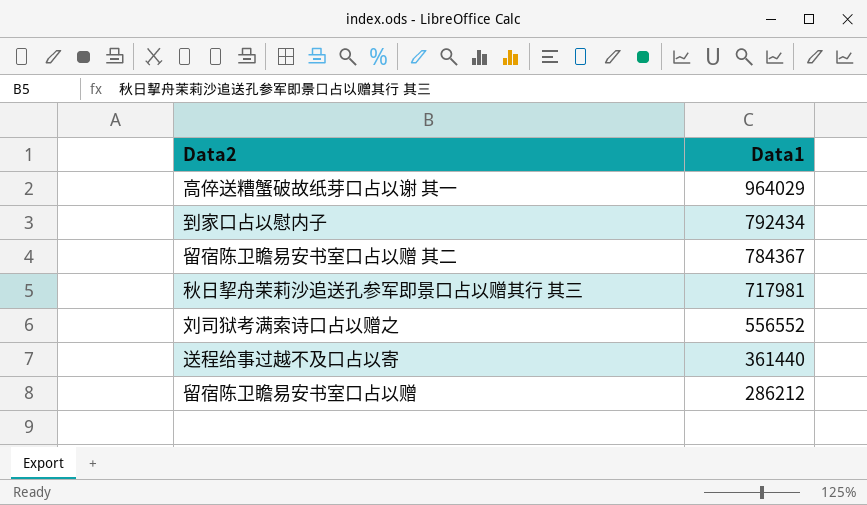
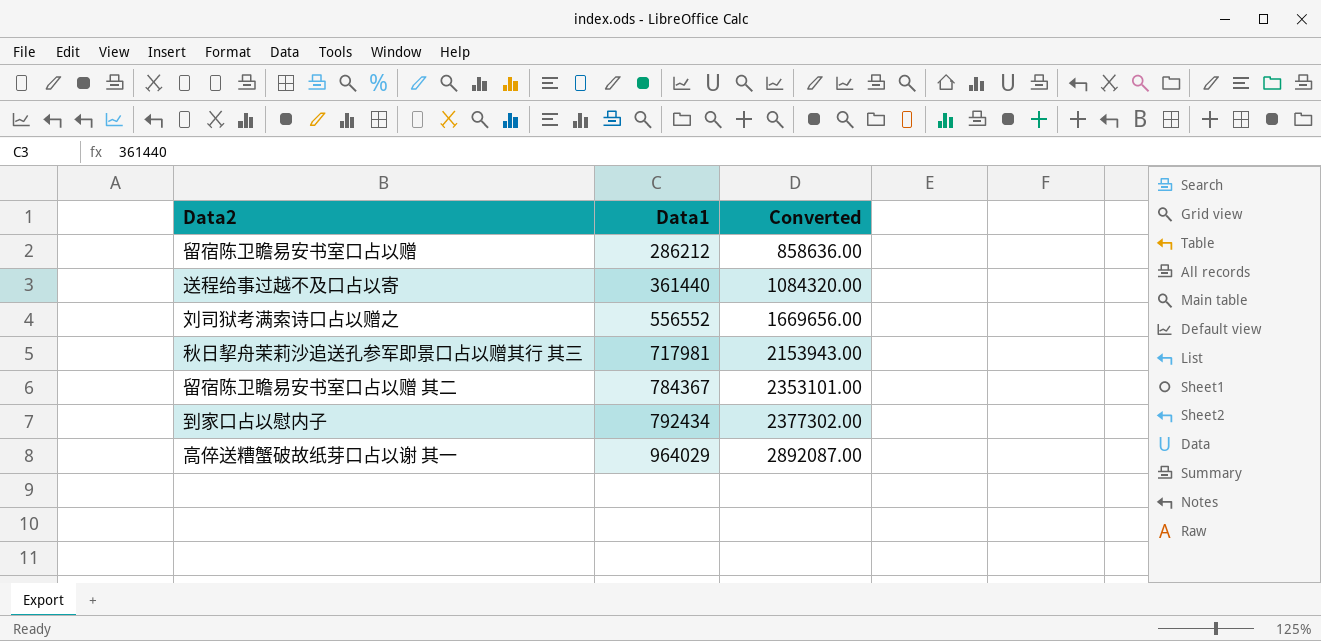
row order: Data1 descending -> Data1 ascending
column Converted | formula: none -> [Data1] * 3

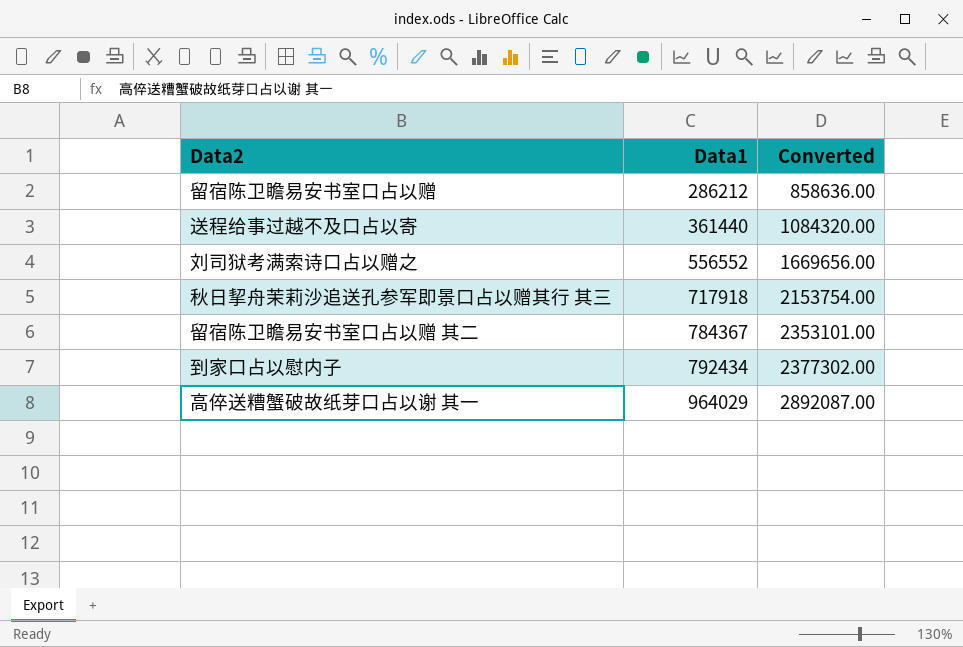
秋日挈舟茉莉沙追送孔参军即景口占以赠其行 其三 | Data1: 717981 -> 717918
秋日挈舟茉莉沙追送孔参军即景口占以赠其行 其三 | Converted: 2153943.00 -> 2153754.00

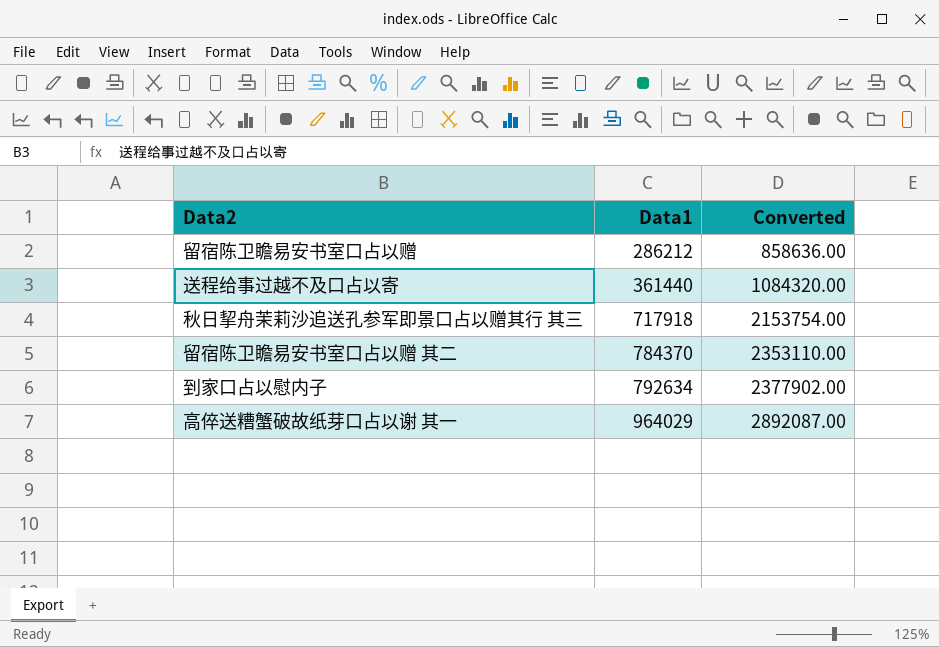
row 刘司狱考满索诗口占以赠之: 556552 | 1669656.00 -> none
留宿陈卫瞻易安书室口占以赠 其二 | Data1: 784367 -> 784370
留宿陈卫瞻易安书室口占以赠 其二 | Converted: 2353101.00 -> 2353110.00
到家口占以慰内子 | Data1: 792434 -> 792634
到家口占以慰内子 | Converted: 2377302.00 -> 2377902.00

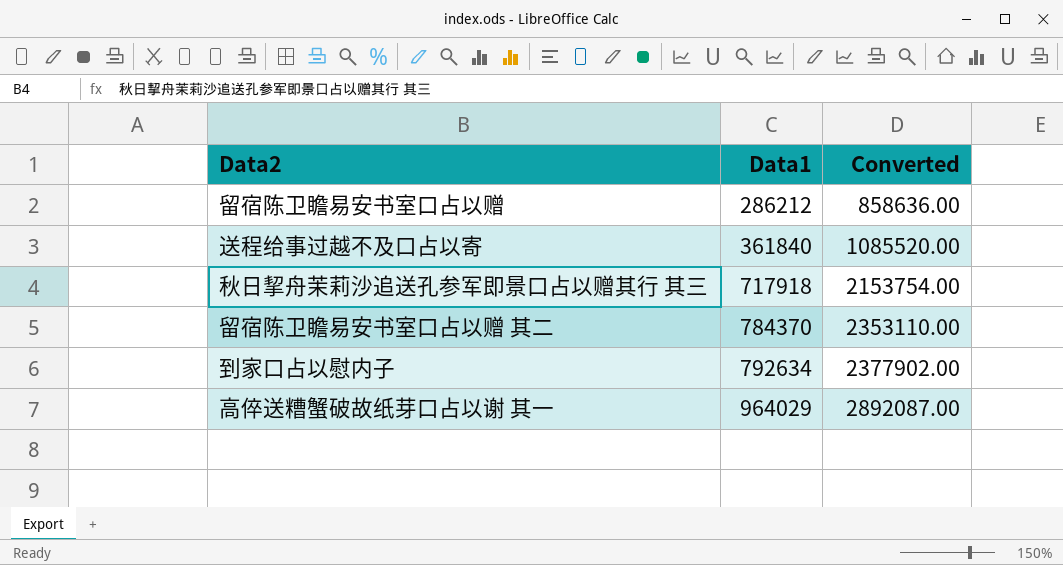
送程给事过越不及口占以寄 | Data1: 361440 -> 361840
送程给事过越不及口占以寄 | Converted: 1084320.00 -> 1085520.00

